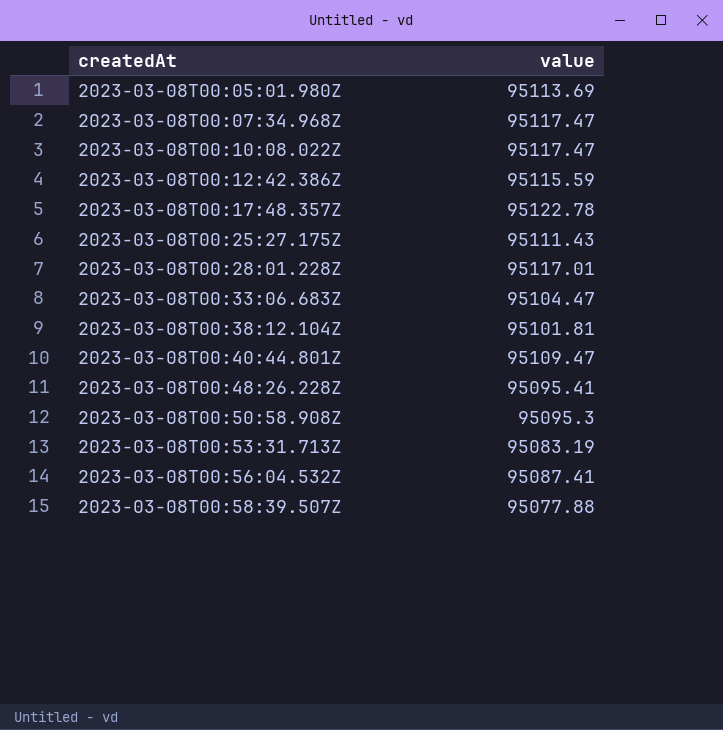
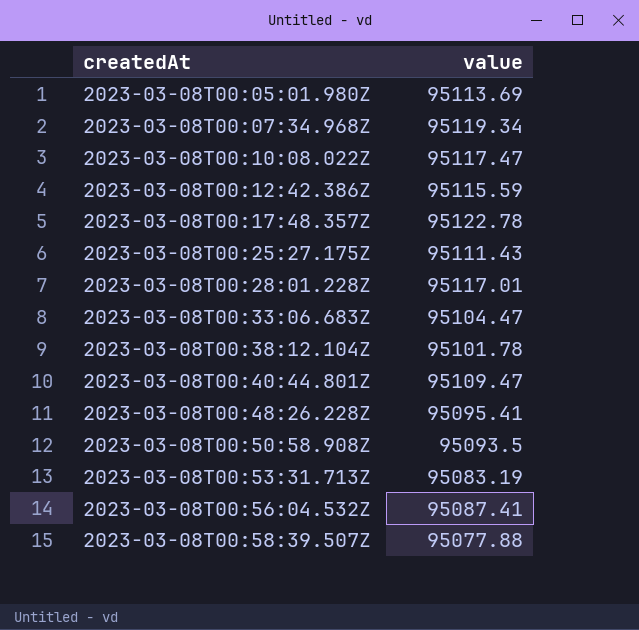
2023-03-08T00:07:34.968Z | value: 95117.47 -> 95119.34
2023-03-08T00:38:12.104Z | value: 95101.81 -> 95101.78
2023-03-08T00:50:58.908Z | value: 95095.3 -> 95093.5

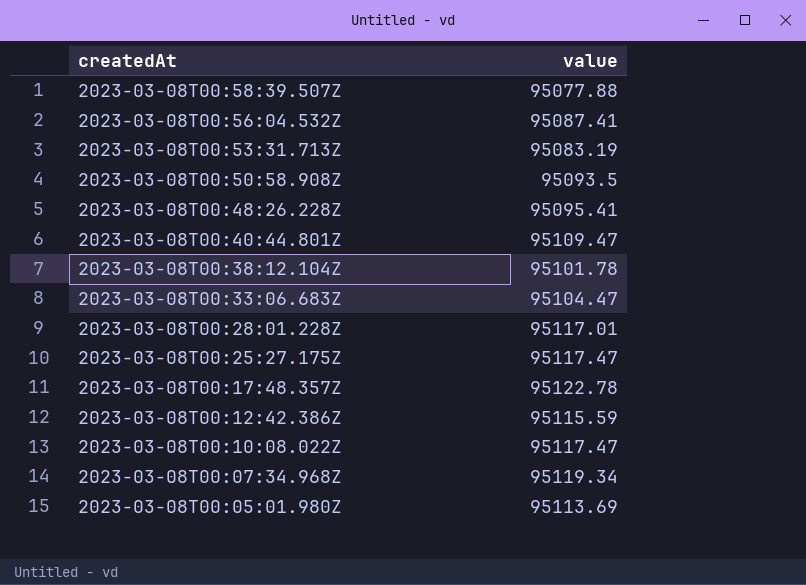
row order: createdAt ascending -> createdAt descending
2023-03-08T00:25:27.175Z | value: 95111.43 -> 95117.47

